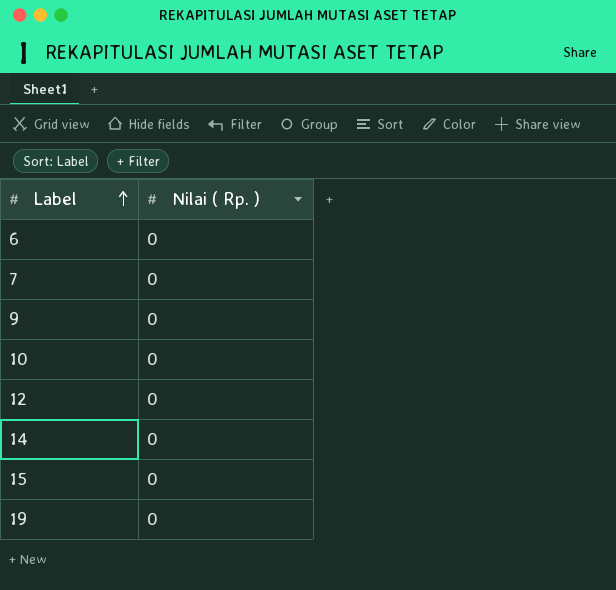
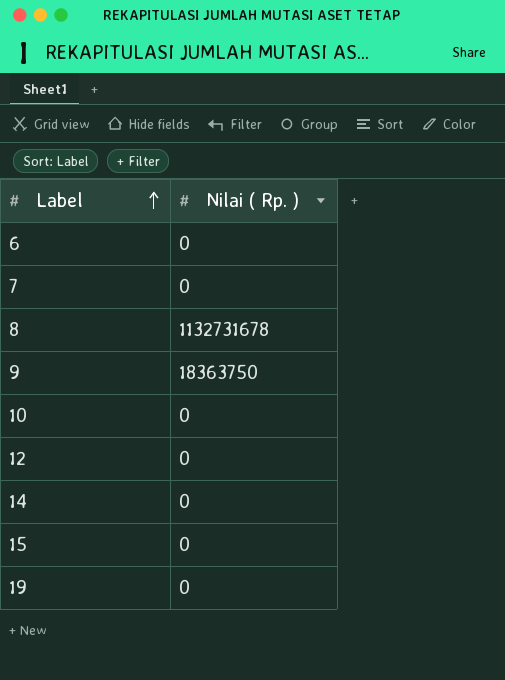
row 8: none -> 1132731678
9 | Nilai ( Rp. ): 0 -> 18363750

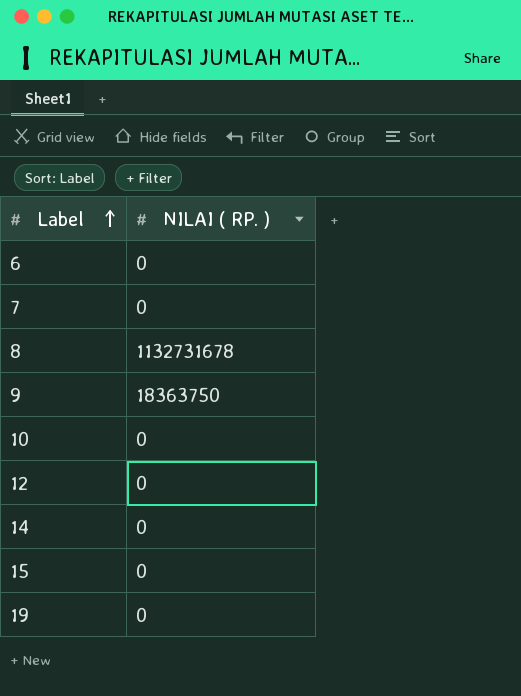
column name: Nilai ( Rp. ) -> NILAI ( RP. )

